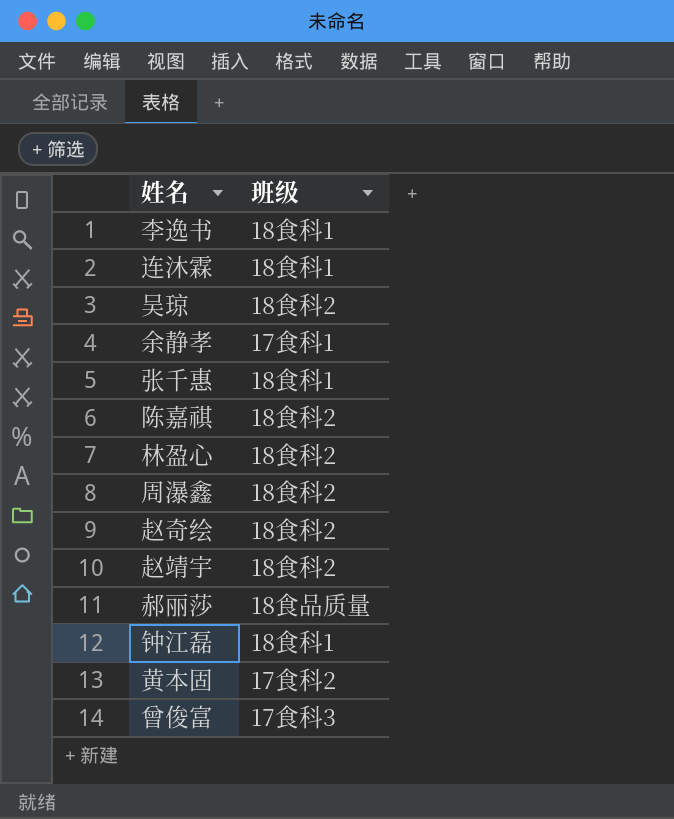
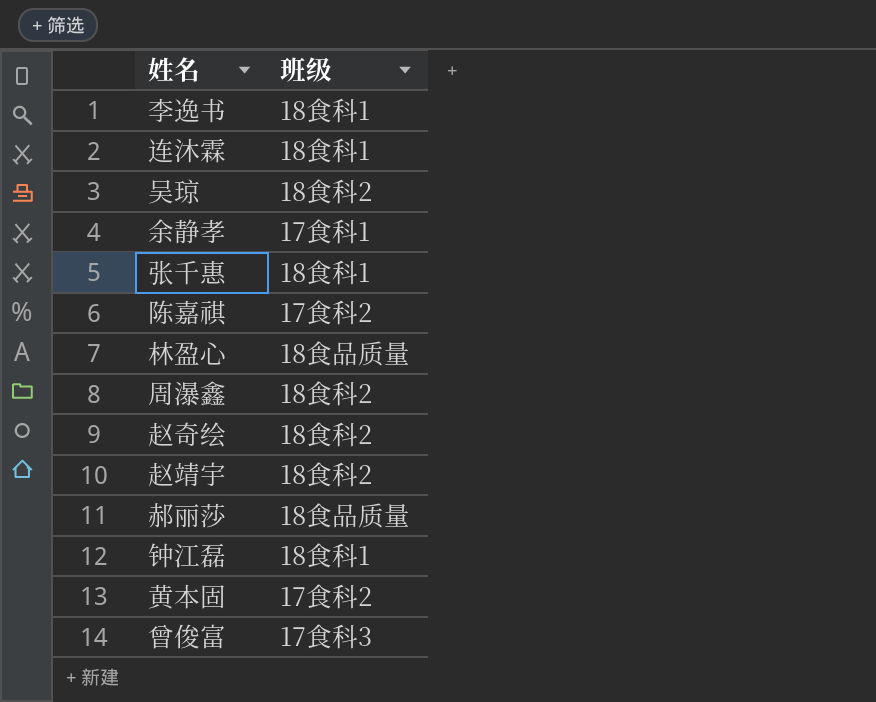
陈嘉祺 | 班级: 18食科2 -> 17食科2
林盈心 | 班级: 18食科2 -> 18食品质量

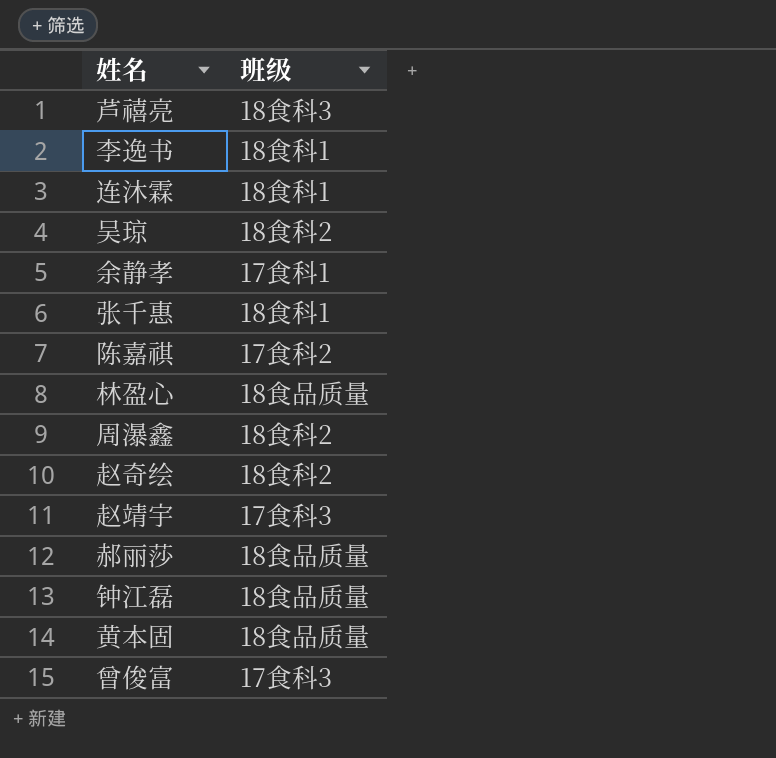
row 芦禧亮: none -> 18食科3
赵靖宇 | 班级: 18食科2 -> 17食科3
钟江磊 | 班级: 18食科1 -> 18食品质量
黄本固 | 班级: 17食科2 -> 18食品质量

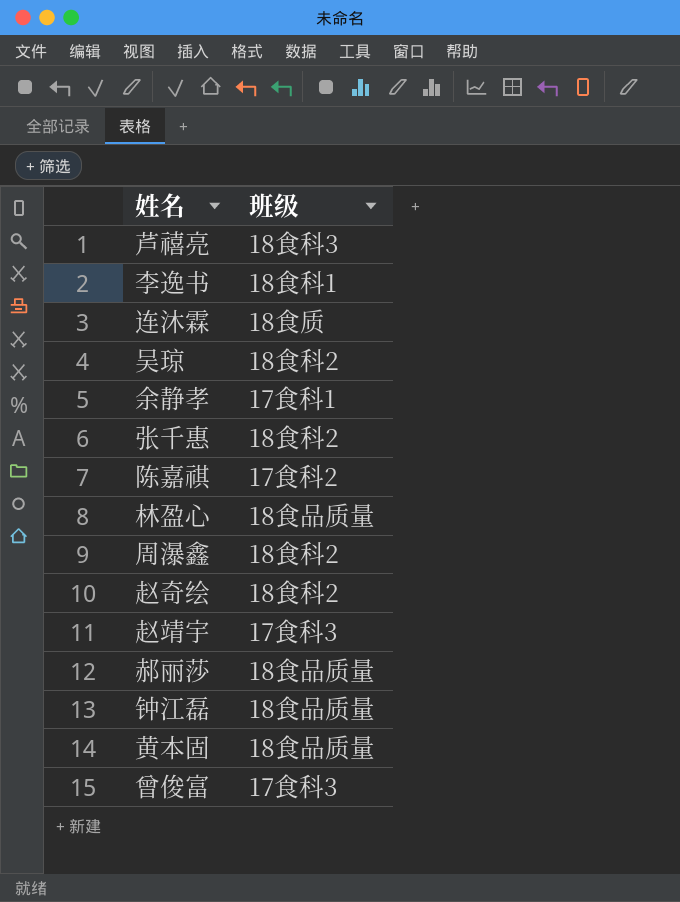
连沐霖 | 班级: 18食科1 -> 18食质
张千惠 | 班级: 18食科1 -> 18食科2

